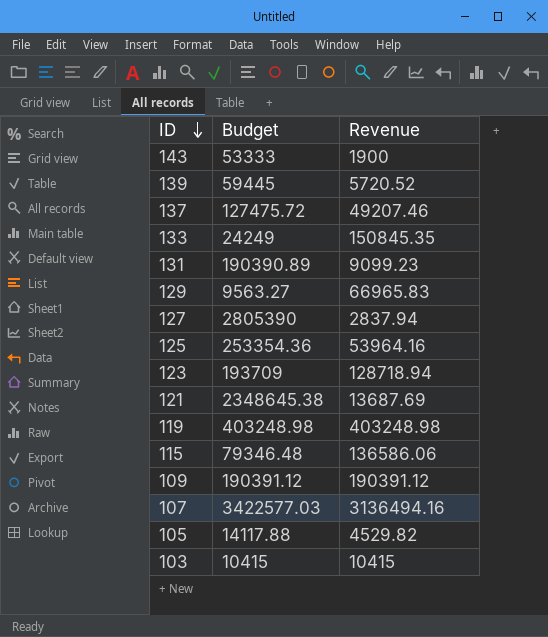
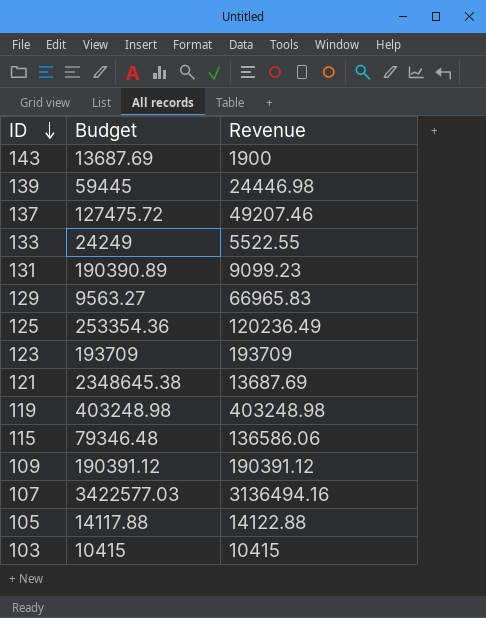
row 127: 2805390 | 2837.94 -> none
143 | Budget: 53333 -> 13687.69
139 | Revenue: 5720.52 -> 24446.98
133 | Revenue: 150845.35 -> 5522.55
125 | Revenue: 53964.16 -> 120236.49
123 | Revenue: 128718.94 -> 193709
105 | Revenue: 4529.82 -> 14122.88

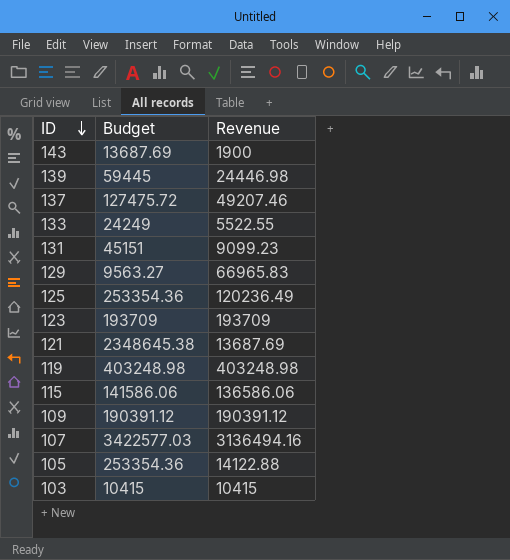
131 | Budget: 190390.89 -> 45151
115 | Budget: 79346.48 -> 141586.06
105 | Budget: 14117.88 -> 253354.36

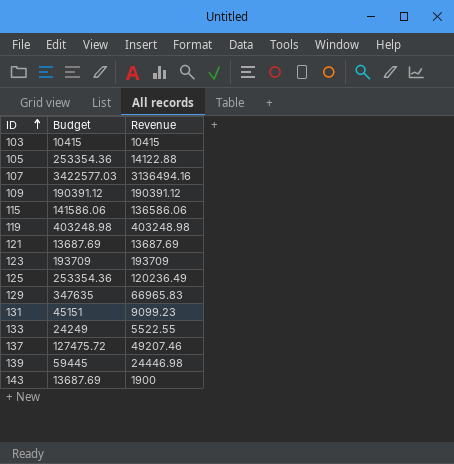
row order: ID descending -> ID ascending
121 | Budget: 2348645.38 -> 13687.69
129 | Budget: 9563.27 -> 347635

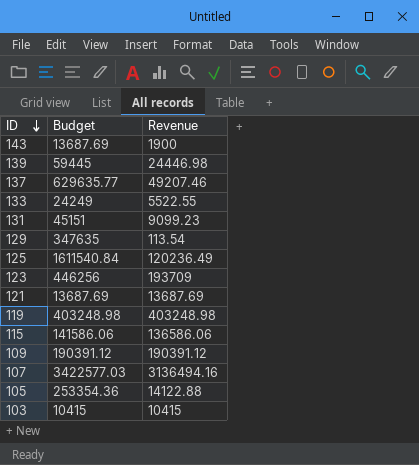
row order: ID ascending -> ID descending
137 | Budget: 127475.72 -> 629635.77
129 | Revenue: 66965.83 -> 113.54
125 | Budget: 253354.36 -> 1611540.84
123 | Budget: 193709 -> 446256

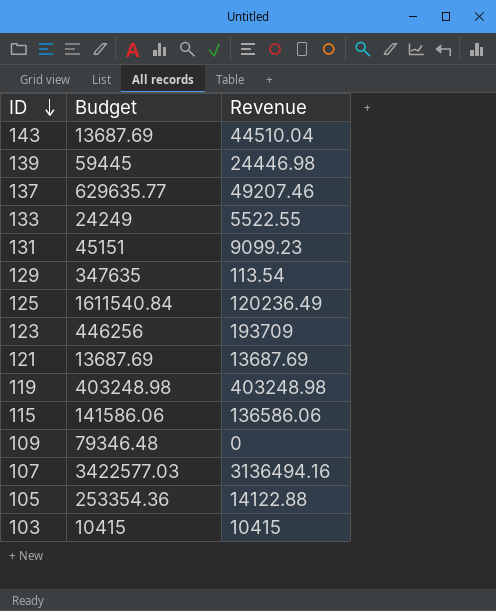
143 | Revenue: 1900 -> 44510.04
109 | Budget: 190391.12 -> 79346.48
109 | Revenue: 190391.12 -> 0

